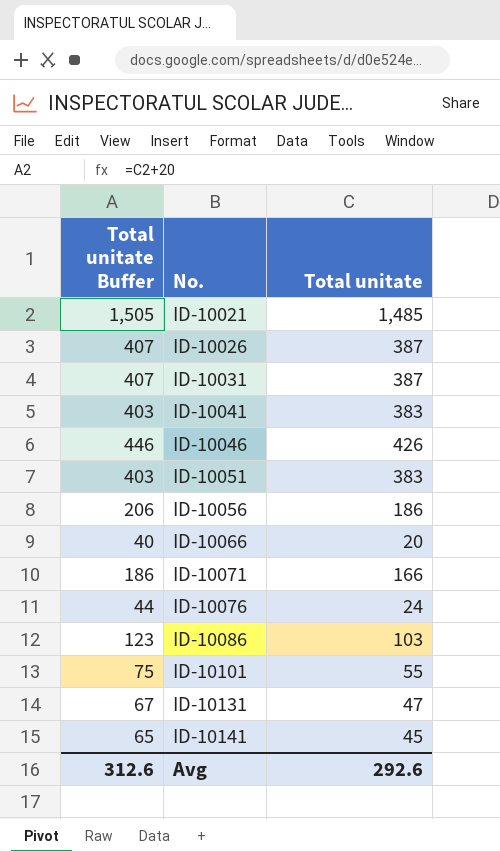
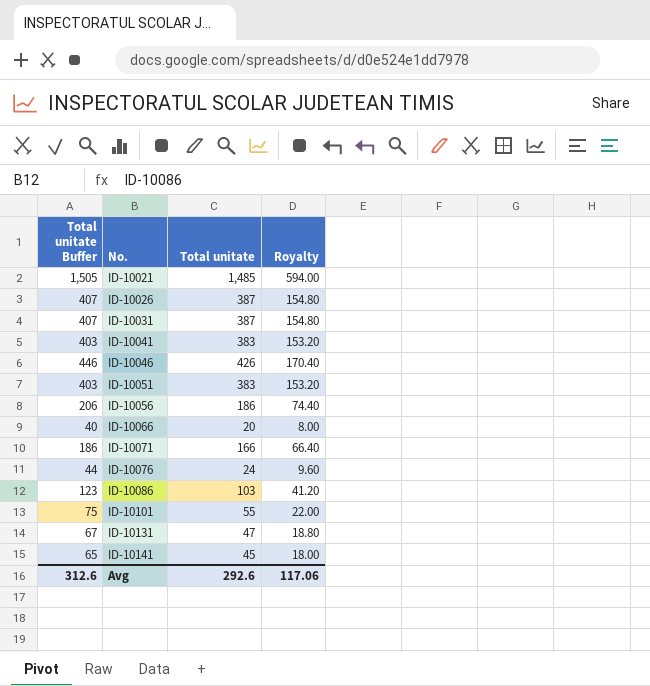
column Royalty | formula: none -> [Total unitate] * 0.4

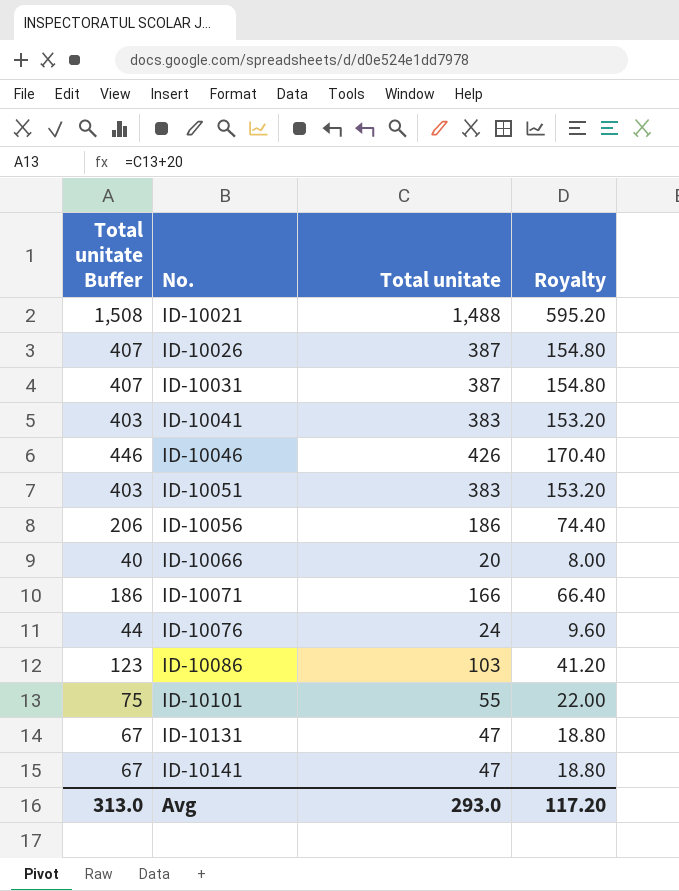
ID-10021 | Total unitate Buffer: 1,505 -> 1,508
ID-10021 | Total unitate: 1,485 -> 1,488
ID-10021 | Royalty: 594.00 -> 595.20
ID-10141 | Total unitate Buffer: 65 -> 67
ID-10141 | Total unitate: 45 -> 47
ID-10141 | Royalty: 18.00 -> 18.80
Avg | Total unitate Buffer: 312.6 -> 313.0
Avg | Total unitate: 292.6 -> 293.0
Avg | Royalty: 117.06 -> 117.20

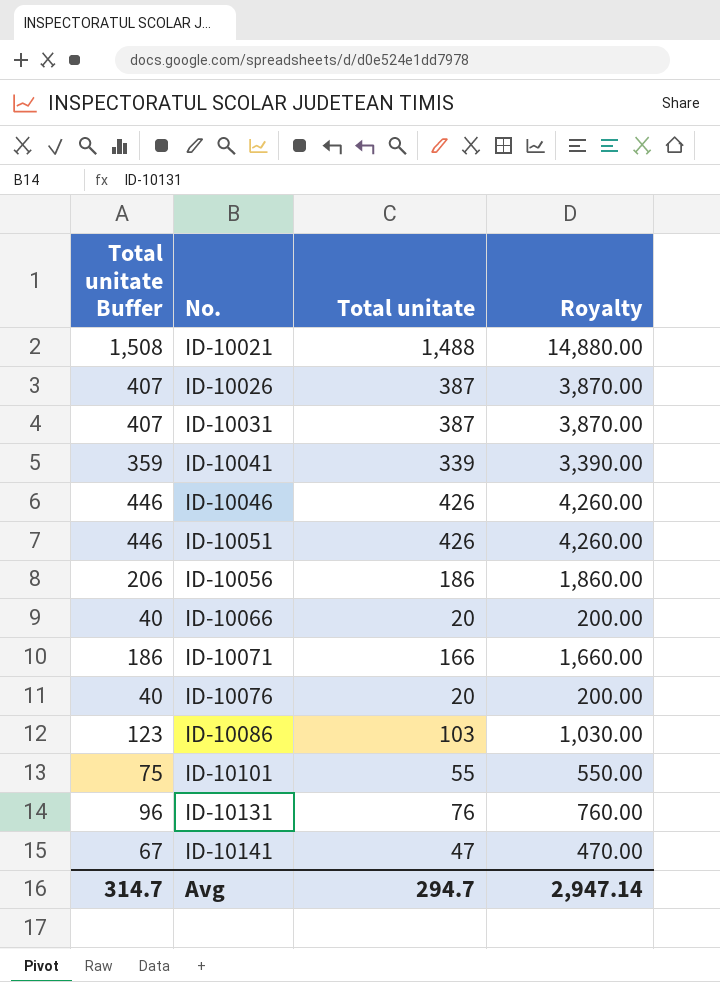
column Royalty | formula: [Total unitate] * 0.4 -> [Total unitate] * 10
ID-10041 | Total unitate Buffer: 403 -> 359
ID-10041 | Total unitate: 383 -> 339
ID-10051 | Total unitate Buffer: 403 -> 446
ID-10051 | Total unitate: 383 -> 426
ID-10076 | Total unitate Buffer: 44 -> 40
ID-10076 | Total unitate: 24 -> 20
ID-10131 | Total unitate Buffer: 67 -> 96
ID-10131 | Total unitate: 47 -> 76
Avg | Total unitate Buffer: 313.0 -> 314.7
Avg | Total unitate: 293.0 -> 294.7
Avg | Royalty: 117.20 -> 2,947.14

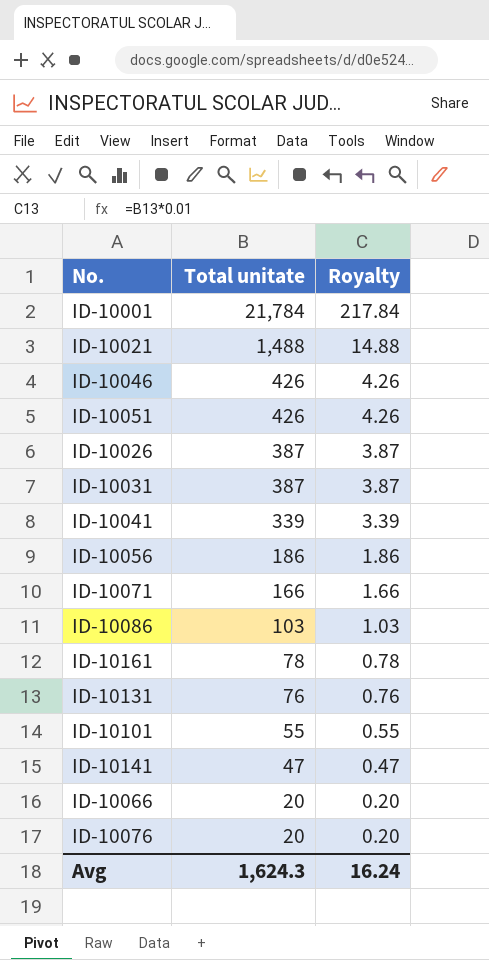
row order: No. ascending -> Total unitate descending
column Total unitate Buffer | formula: [Total unitate] + 20 -> none
column Royalty | formula: [Total unitate] * 10 -> [Total unitate] * 0.01
row ID-10001: none -> 21,784 | 217.84
row ID-10161: none -> 78 | 0.78
Avg | Total unitate: 294.7 -> 1,624.3
Avg | Royalty: 2,947.14 -> 16.24

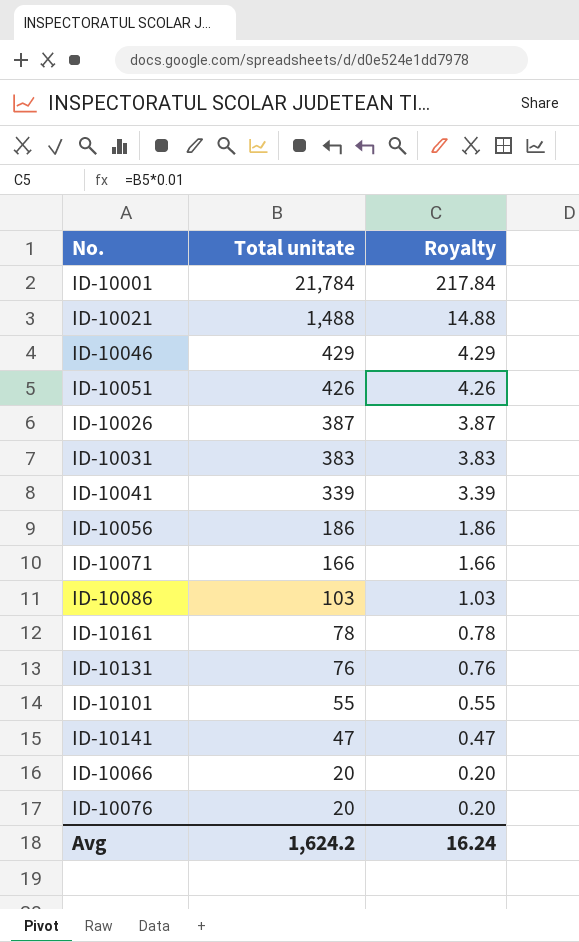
ID-10046 | Total unitate: 426 -> 429
ID-10046 | Royalty: 4.26 -> 4.29
ID-10031 | Total unitate: 387 -> 383
ID-10031 | Royalty: 3.87 -> 3.83
Avg | Total unitate: 1,624.3 -> 1,624.2

